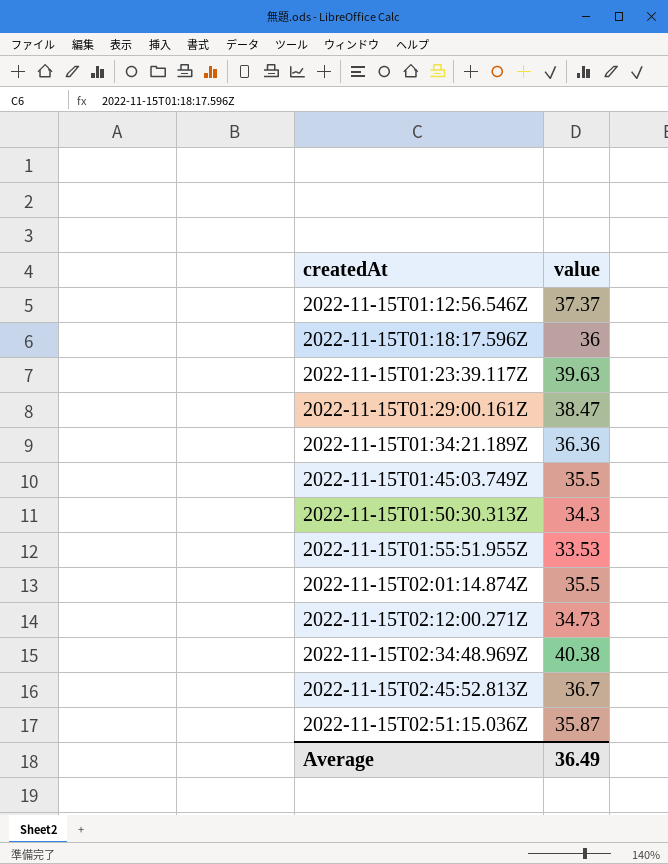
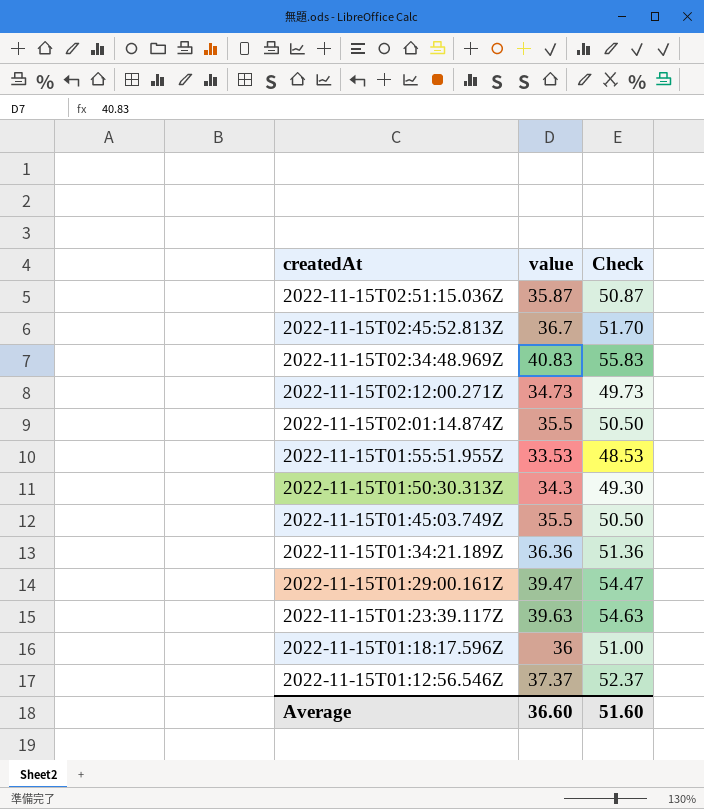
row order: createdAt ascending -> createdAt descending
column Check | formula: none -> [value] + 15
2022-11-15T02:34:48.969Z | value: 40.38 -> 40.83
2022-11-15T01:29:00.161Z | value: 38.47 -> 39.47
Average | value: 36.49 -> 36.60

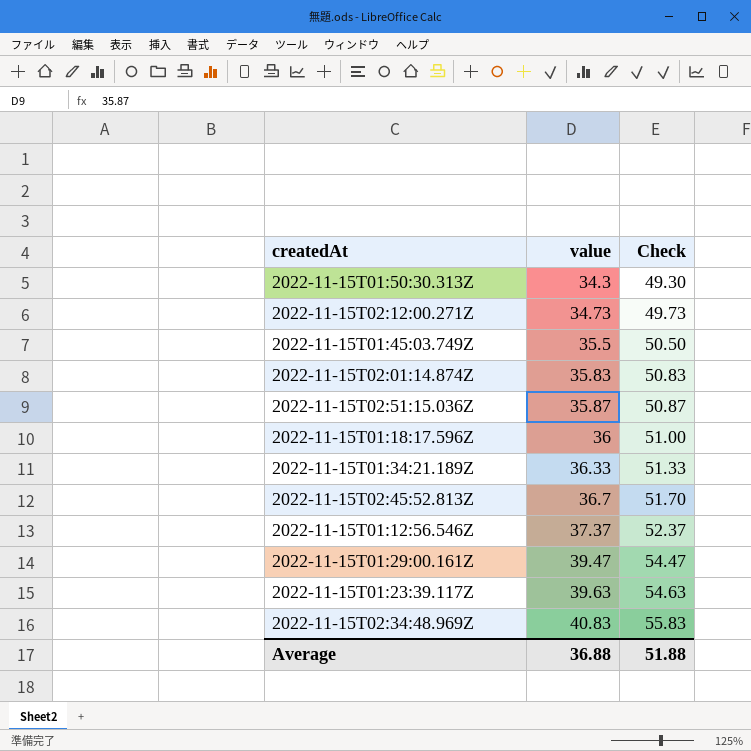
row order: createdAt descending -> value ascending
row 2022-11-15T01:55:51.955Z: 33.53 | 48.53 -> none
2022-11-15T02:01:14.874Z | value: 35.5 -> 35.83
2022-11-15T02:01:14.874Z | Check: 50.50 -> 50.83
2022-11-15T01:34:21.189Z | value: 36.36 -> 36.33
2022-11-15T01:34:21.189Z | Check: 51.36 -> 51.33
Average | value: 36.60 -> 36.88
Average | Check: 51.60 -> 51.88

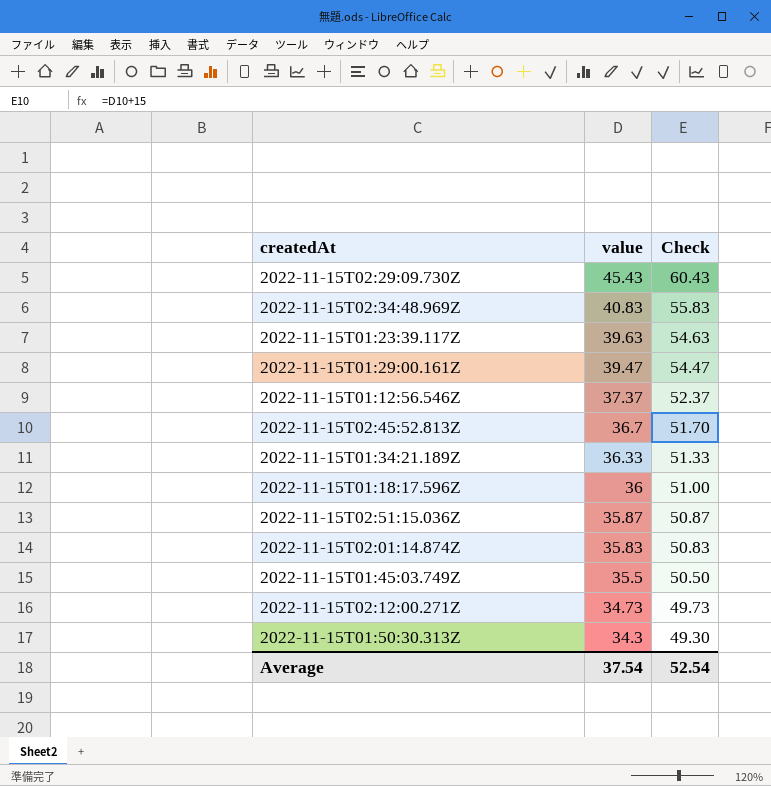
row order: value ascending -> value descending
row 2022-11-15T02:29:09.730Z: none -> 45.43 | 60.43
Average | value: 36.88 -> 37.54
Average | Check: 51.88 -> 52.54

